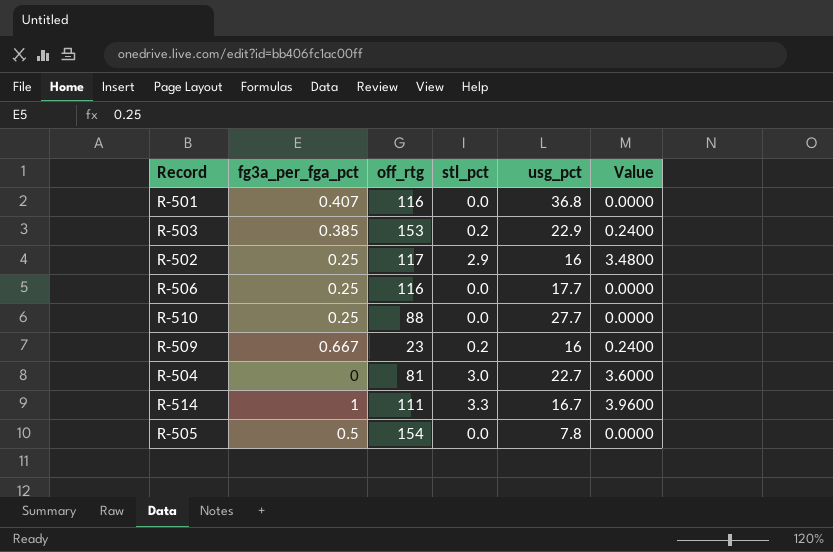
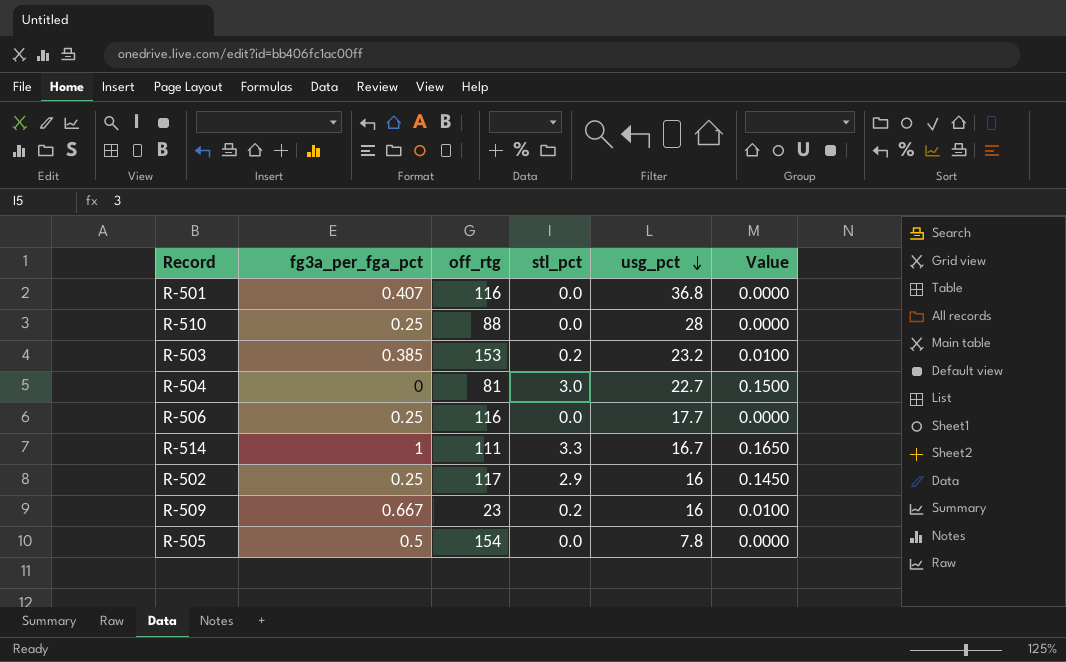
row order: none -> usg_pct descending
column Value | formula: [stl_pct] * 1.2 -> [stl_pct] * 0.05
R-510 | usg_pct: 27.7 -> 28
R-503 | usg_pct: 22.9 -> 23.2

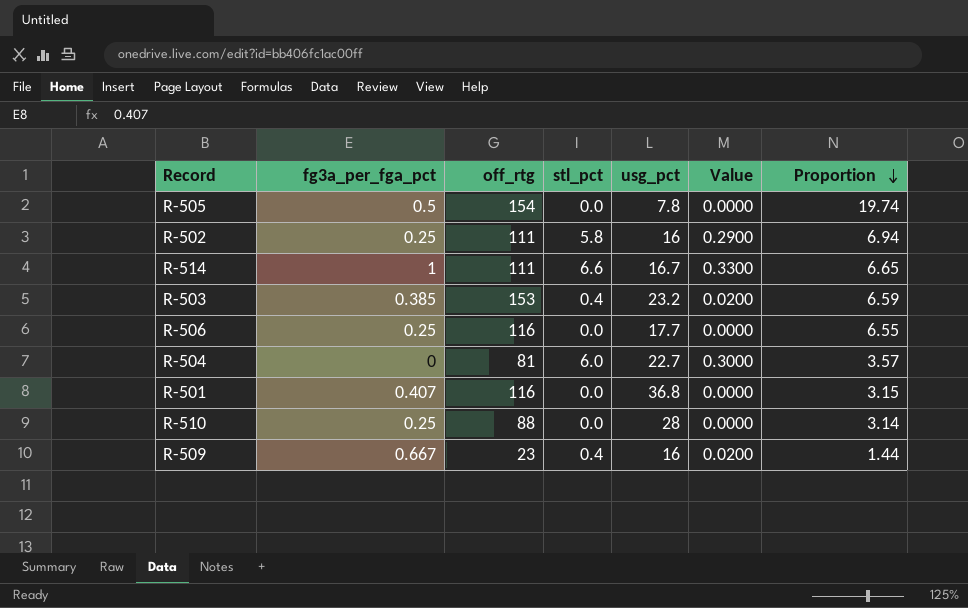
row order: usg_pct descending -> Proportion descending
column Proportion | formula: none -> [off_rtg] / [usg_pct]
R-502 | off_rtg: 117 -> 111
R-502 | stl_pct: 2.9 -> 5.8
R-502 | Value: 0.1450 -> 0.2900
R-514 | stl_pct: 3.3 -> 6.6
R-514 | Value: 0.1650 -> 0.3300
R-503 | stl_pct: 0.2 -> 0.4
R-503 | Value: 0.0100 -> 0.0200
R-504 | stl_pct: 3.0 -> 6.0
R-504 | Value: 0.1500 -> 0.3000
R-509 | stl_pct: 0.2 -> 0.4
R-509 | Value: 0.0100 -> 0.0200

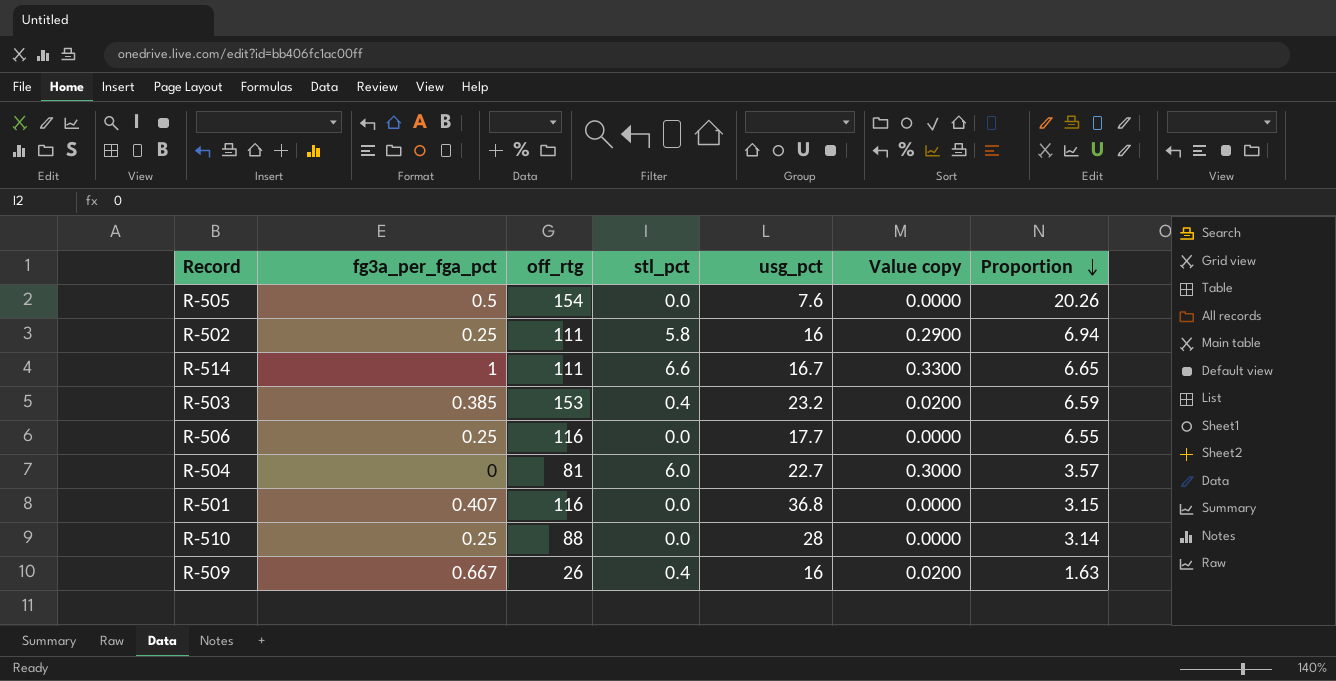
column name: Value -> Value copy
R-505 | usg_pct: 7.8 -> 7.6
R-505 | Proportion: 19.74 -> 20.26
R-509 | off_rtg: 23 -> 26
R-509 | Proportion: 1.44 -> 1.63

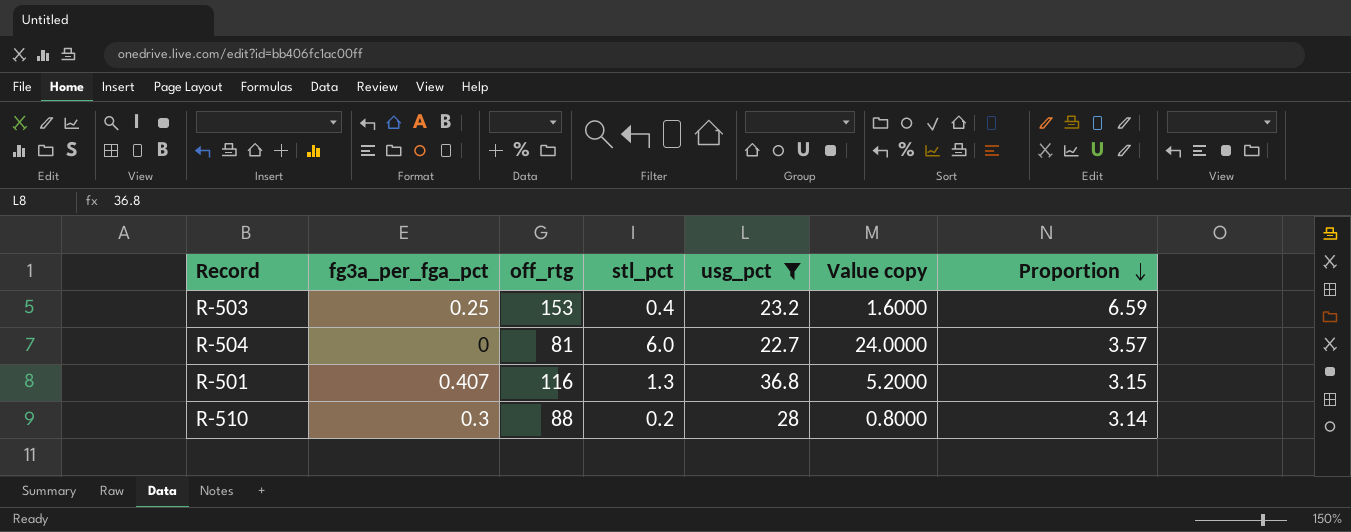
filter: none -> usg_pct >= 22.7
column Value copy | formula: [stl_pct] * 0.05 -> [stl_pct] * 4
R-503 | fg3a_per_fga_pct: 0.385 -> 0.25
R-501 | stl_pct: 0.0 -> 1.3
R-510 | fg3a_per_fga_pct: 0.25 -> 0.3
R-510 | stl_pct: 0.0 -> 0.2

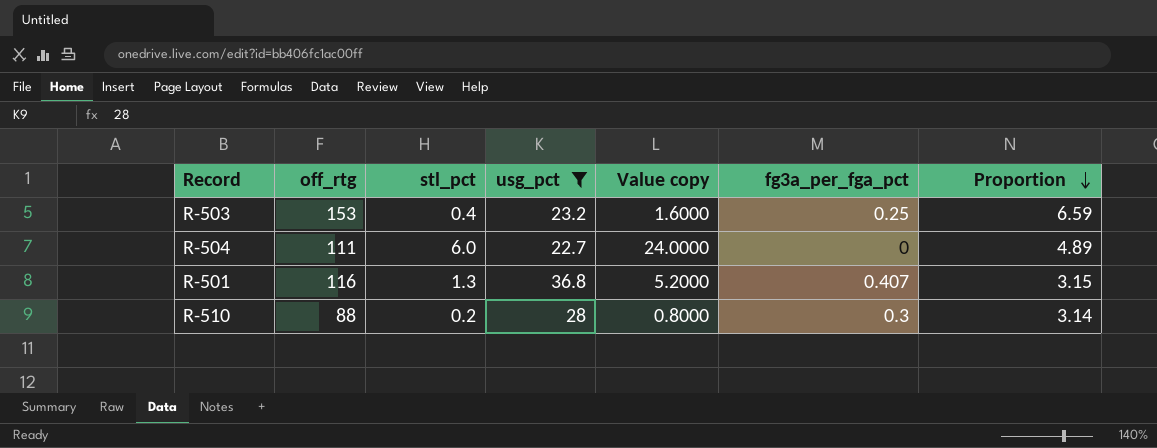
column fg3a_per_fga_pct | position: 2 -> 6
R-504 | off_rtg: 81 -> 111
R-504 | Proportion: 3.57 -> 4.89

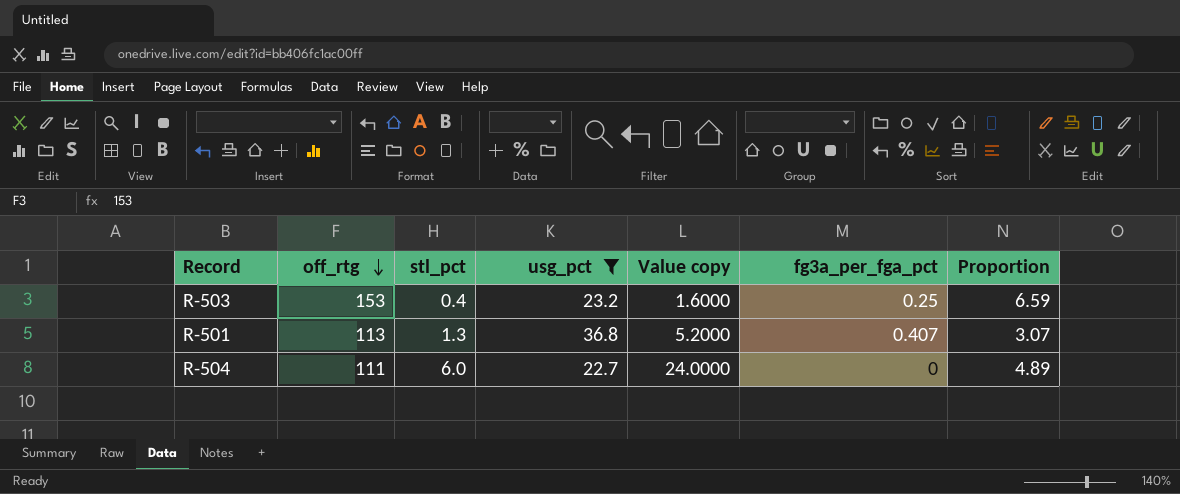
row order: Proportion descending -> off_rtg descending
row R-510: 88 | 0.2 | 28 | 0.8000 | 0.3 | 3.14 -> none
R-501 | off_rtg: 116 -> 113
R-501 | Proportion: 3.15 -> 3.07

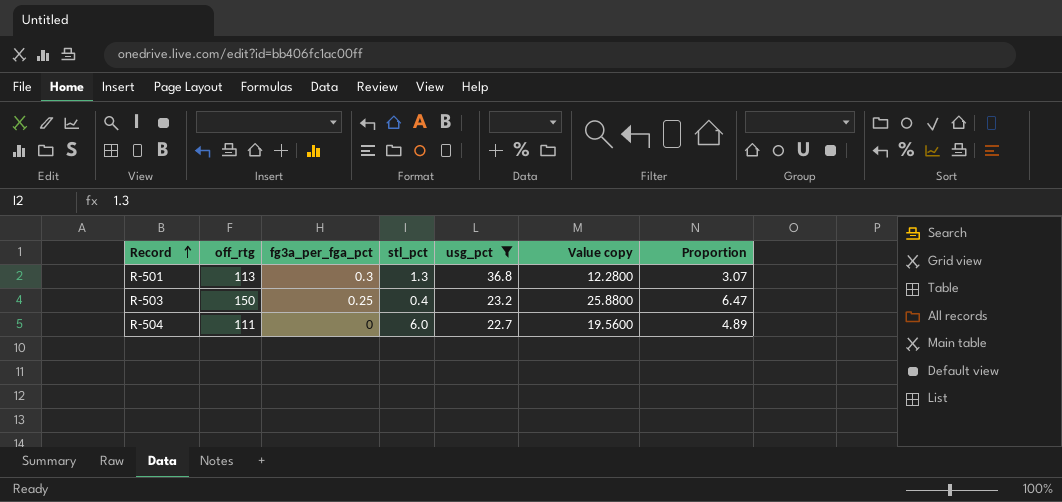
row order: off_rtg descending -> Record ascending
column fg3a_per_fga_pct | position: 6 -> 3
column Value copy | formula: [stl_pct] * 4 -> [Proportion] * 4
R-501 | fg3a_per_fga_pct: 0.407 -> 0.3
R-503 | off_rtg: 153 -> 150
R-503 | Proportion: 6.59 -> 6.47

